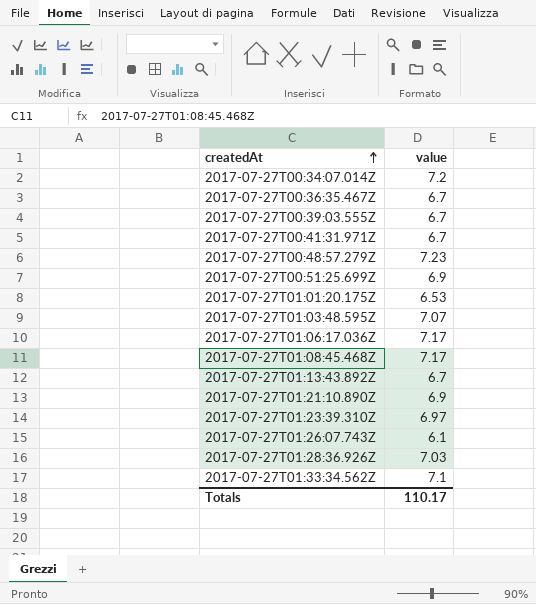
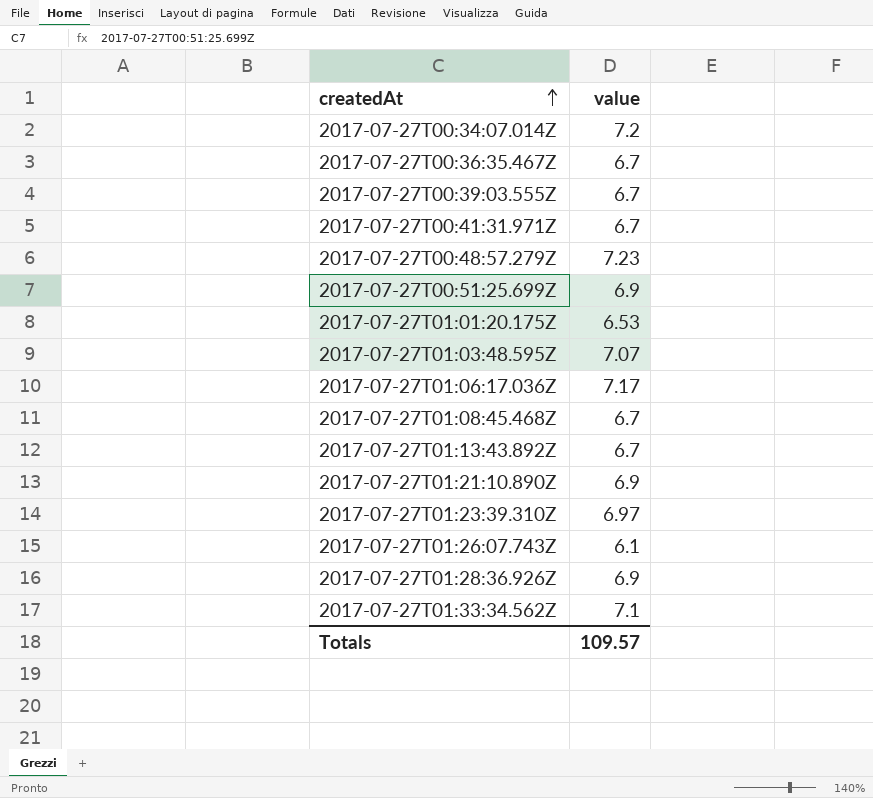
2017-07-27T01:08:45.468Z | value: 7.17 -> 6.7
2017-07-27T01:28:36.926Z | value: 7.03 -> 6.9
Totals | value: 110.17 -> 109.57

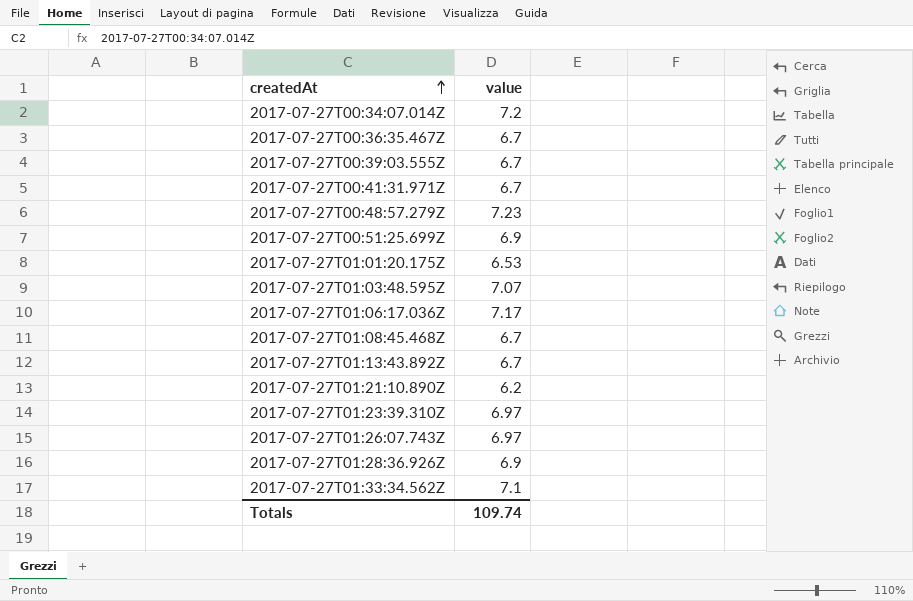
2017-07-27T01:21:10.890Z | value: 6.9 -> 6.2
2017-07-27T01:26:07.743Z | value: 6.1 -> 6.97
Totals | value: 109.57 -> 109.74

